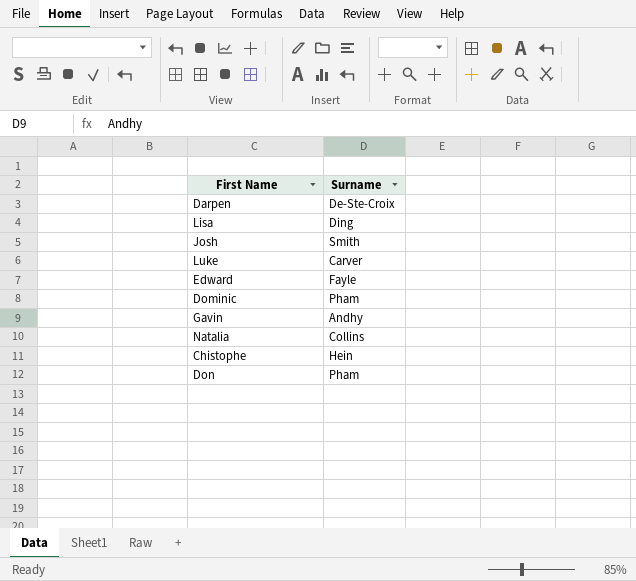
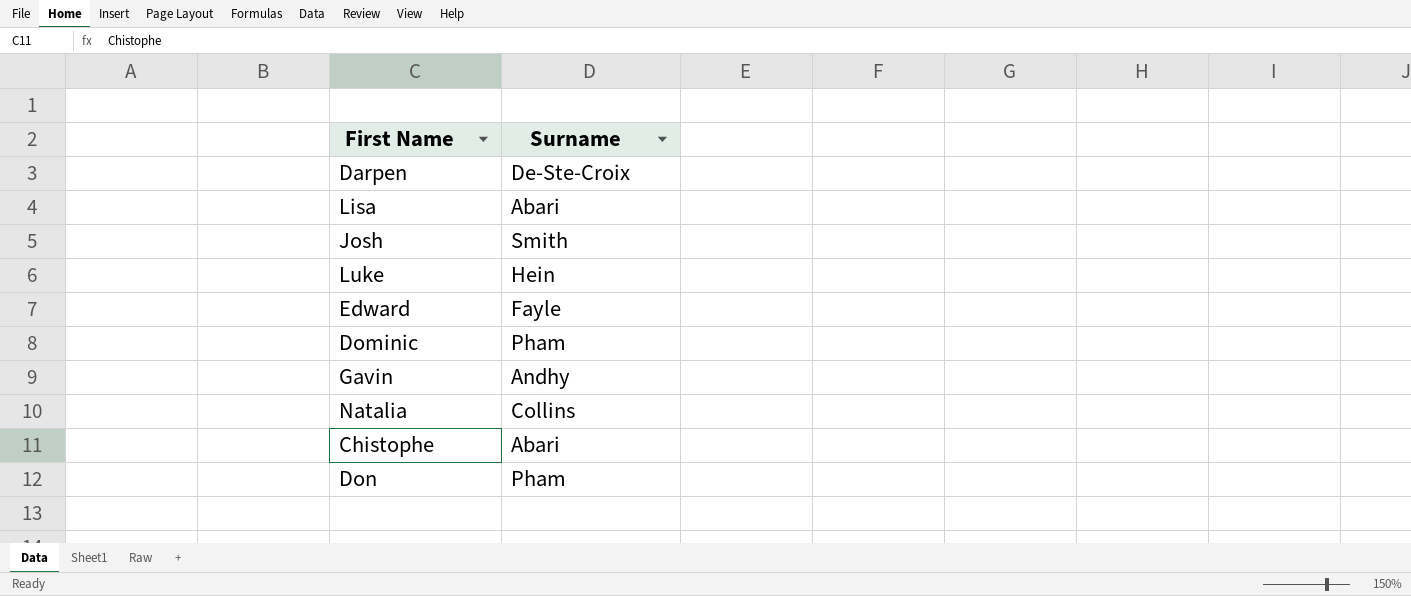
Lisa | Surname: Ding -> Abari
Luke | Surname: Carver -> Hein
Chistophe | Surname: Hein -> Abari

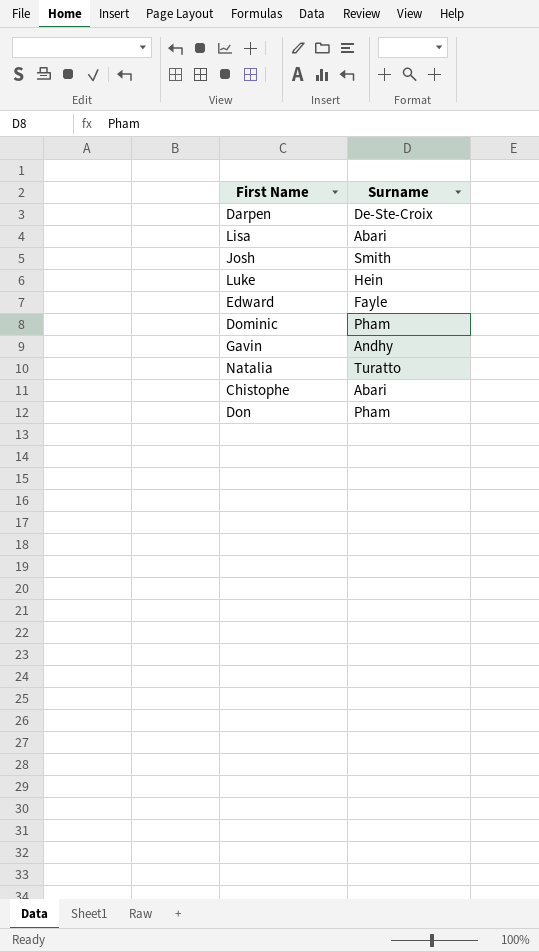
Natalia | Surname: Collins -> Turatto

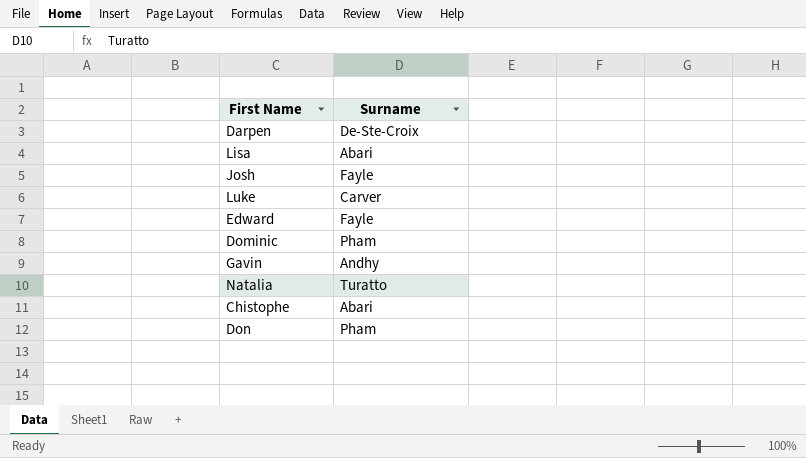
Josh | Surname: Smith -> Fayle
Luke | Surname: Hein -> Carver

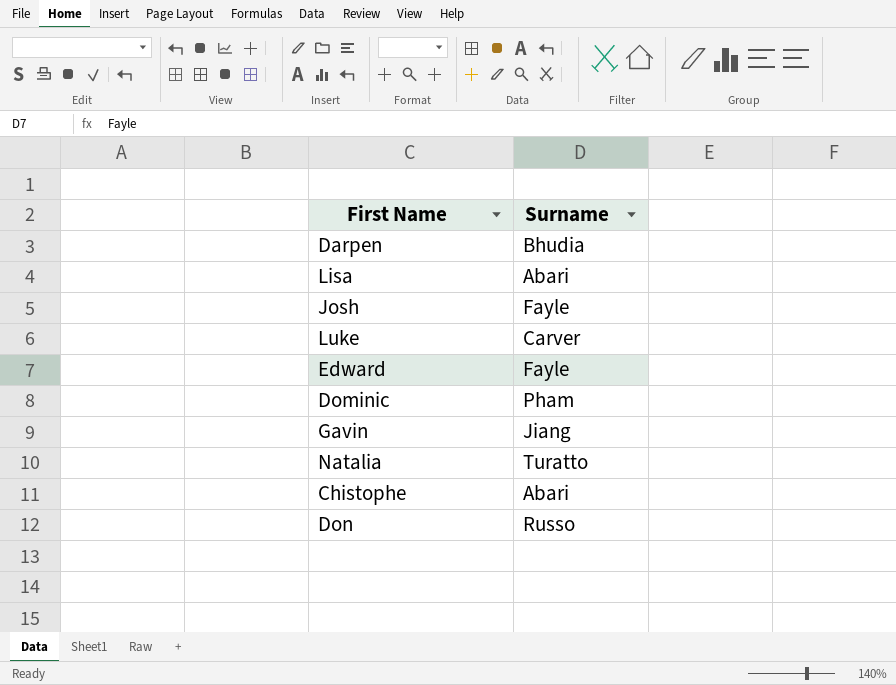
Darpen | Surname: De-Ste-Croix -> Bhudia
Gavin | Surname: Andhy -> Jiang
Don | Surname: Pham -> Russo

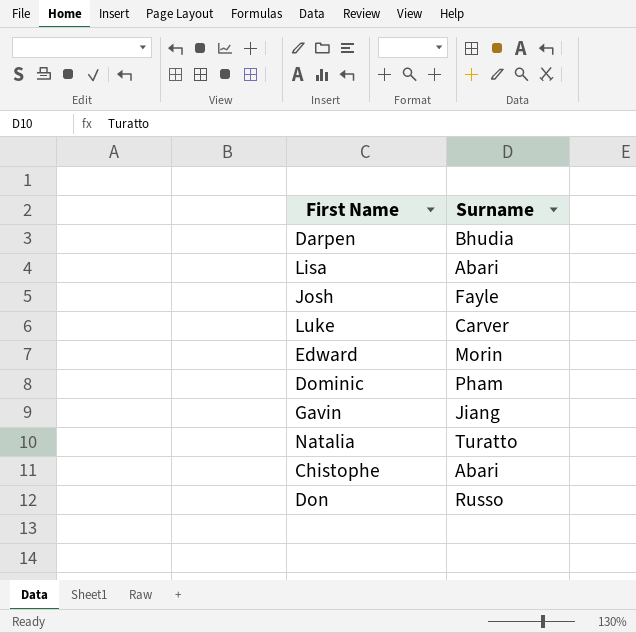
Edward | Surname: Fayle -> Morin

